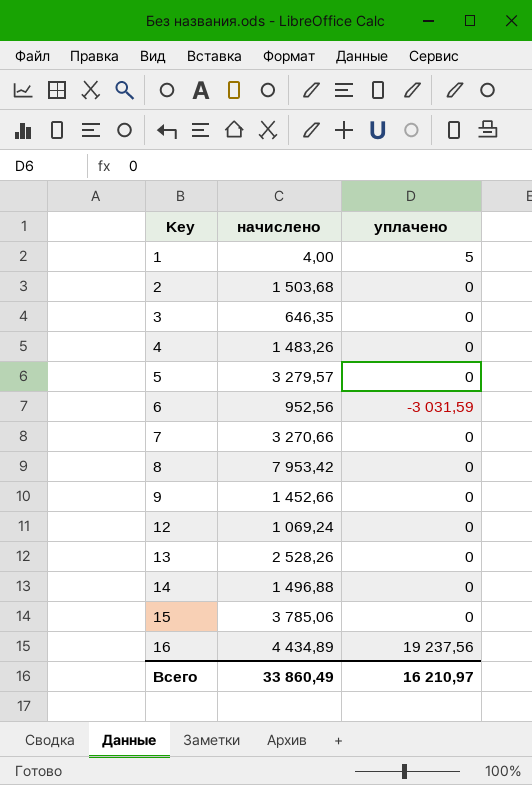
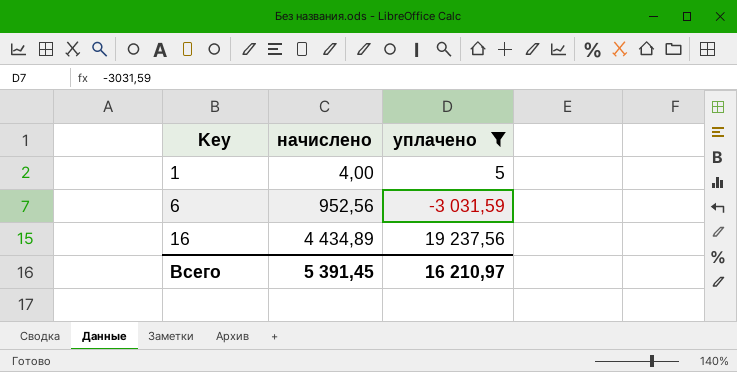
filter: none -> уплачено != 0
Всего | начислено: 33 860,49 -> 5 391,45

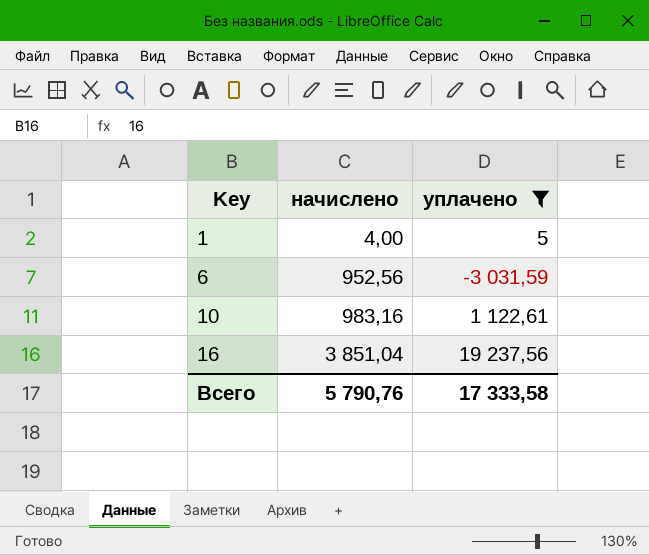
row 10: none -> 983,16 | 1 122,61
16 | начислено: 4 434,89 -> 3 851,04
Всего | начислено: 5 391,45 -> 5 790,76
Всего | уплачено: 16 210,97 -> 17 333,58

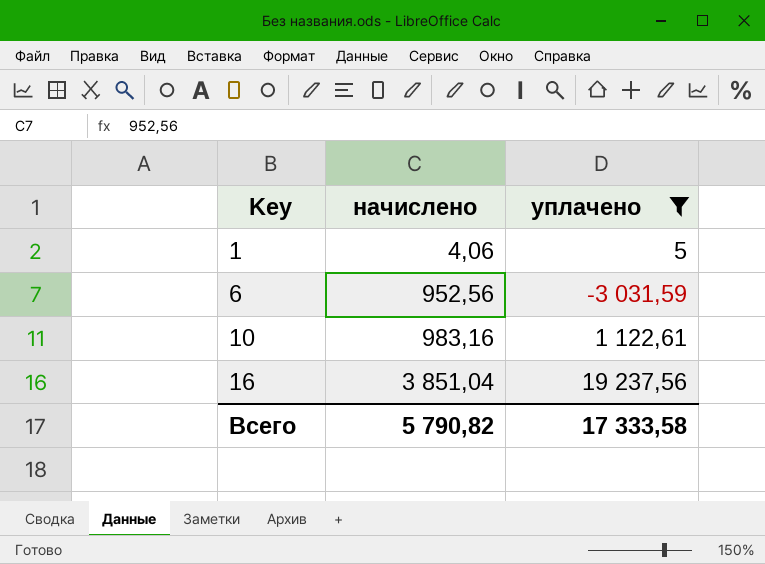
1 | начислено: 4,00 -> 4,06
Всего | начислено: 5 790,76 -> 5 790,82

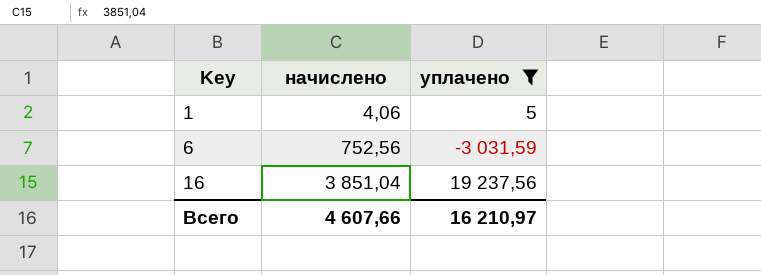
row 10: 983,16 | 1 122,61 -> none
6 | начислено: 952,56 -> 752,56
Всего | начислено: 5 790,82 -> 4 607,66
Всего | уплачено: 17 333,58 -> 16 210,97

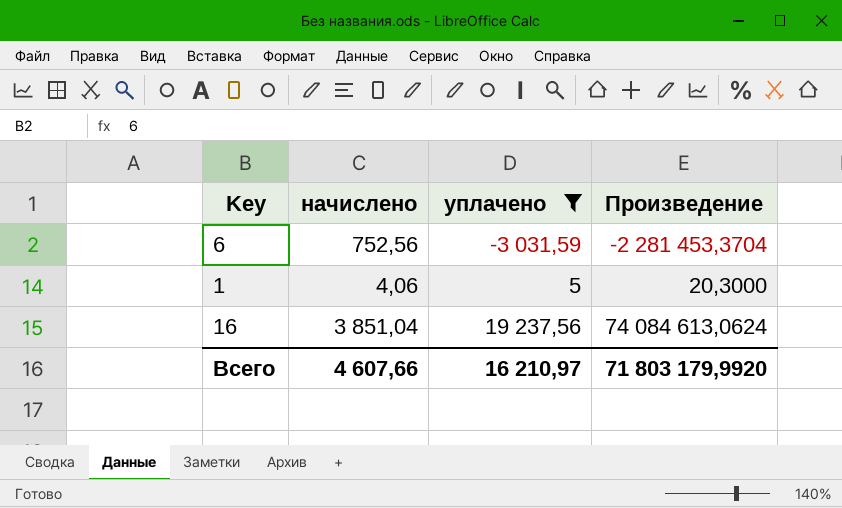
row order: Key ascending -> уплачено ascending
column Произведение | formula: none -> [начислено] * [уплачено]

